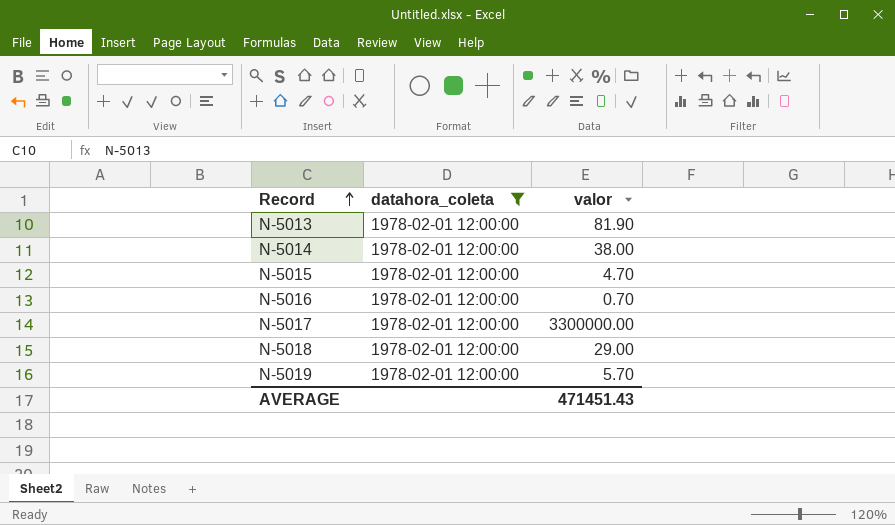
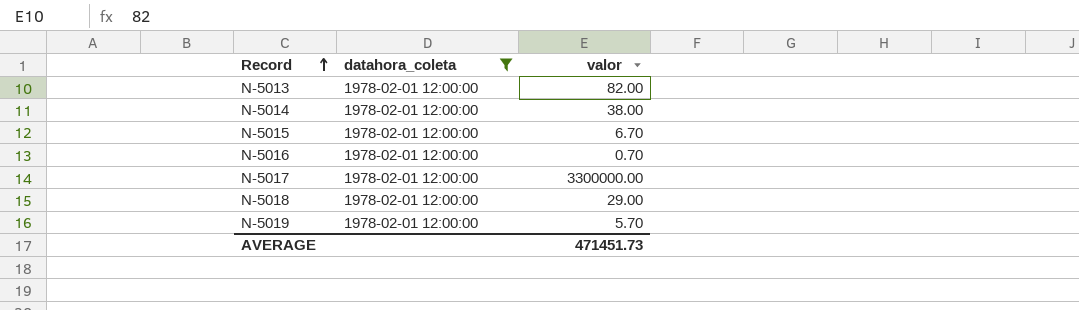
N-5013 | valor: 81.90 -> 82.00
N-5015 | valor: 4.70 -> 6.70
AVERAGE | valor: 471451.43 -> 471451.73

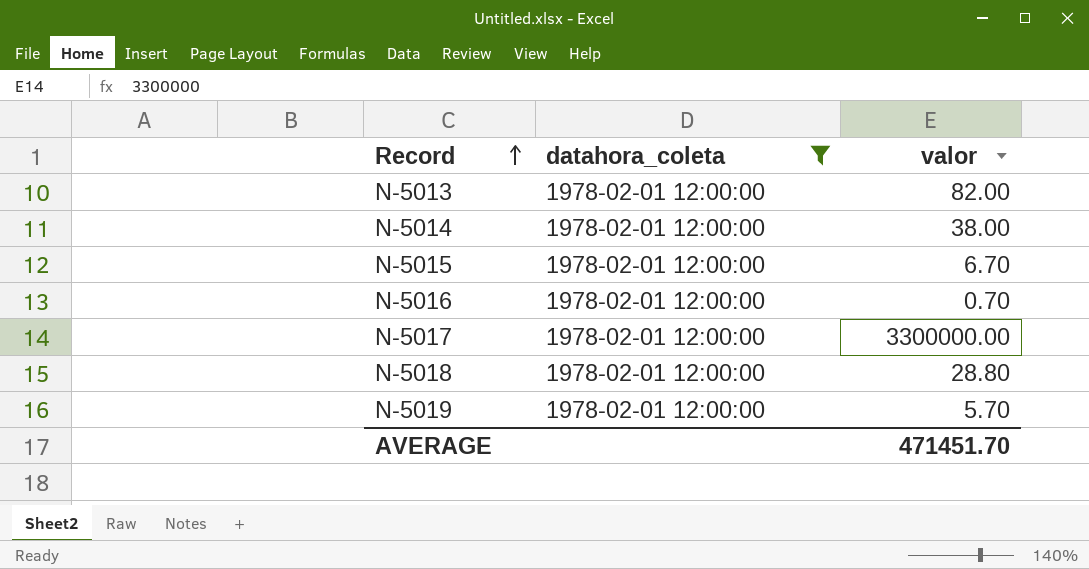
N-5018 | valor: 29.00 -> 28.80
AVERAGE | valor: 471451.73 -> 471451.70

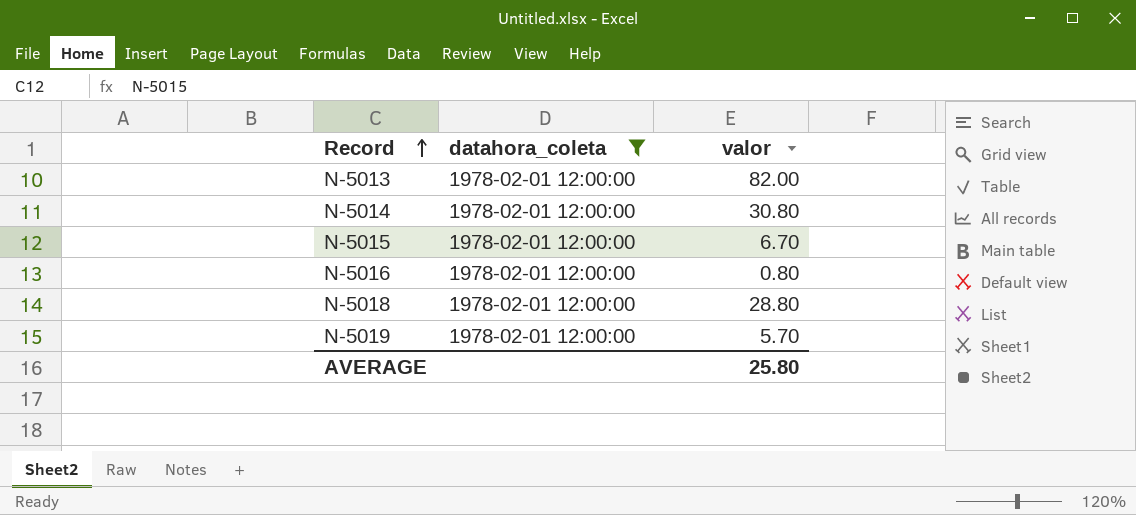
row N-5017: 1978-02-01 12:00:00 | 3300000.00 -> none
N-5014 | valor: 38.00 -> 30.80
N-5016 | valor: 0.70 -> 0.80
AVERAGE | valor: 471451.70 -> 25.80

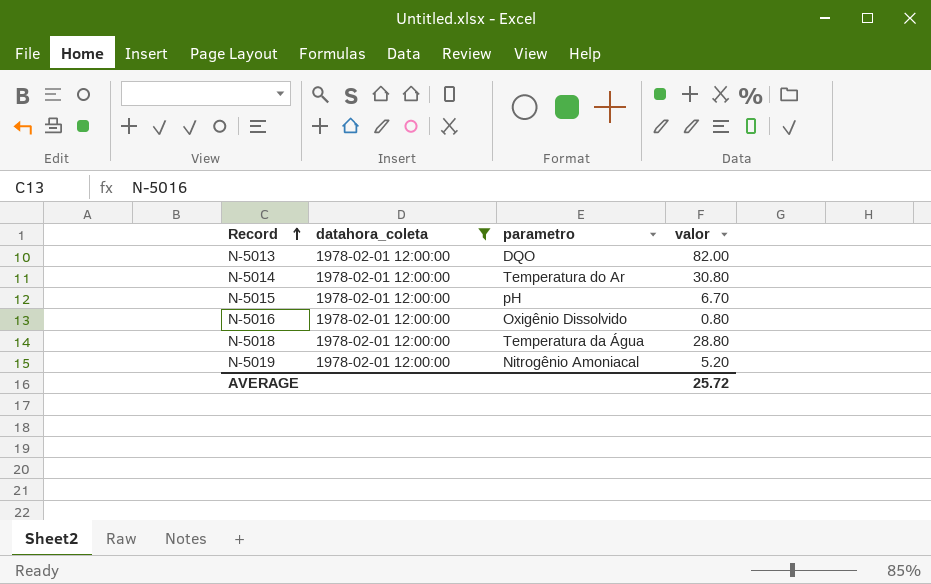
column parametro | position: none -> 3
N-5019 | valor: 5.70 -> 5.20
AVERAGE | valor: 25.80 -> 25.72

